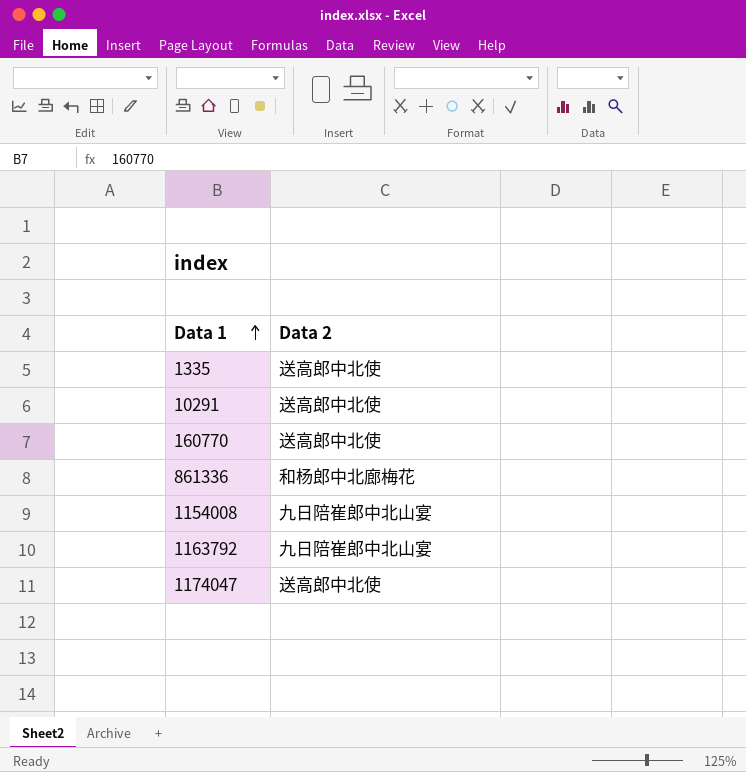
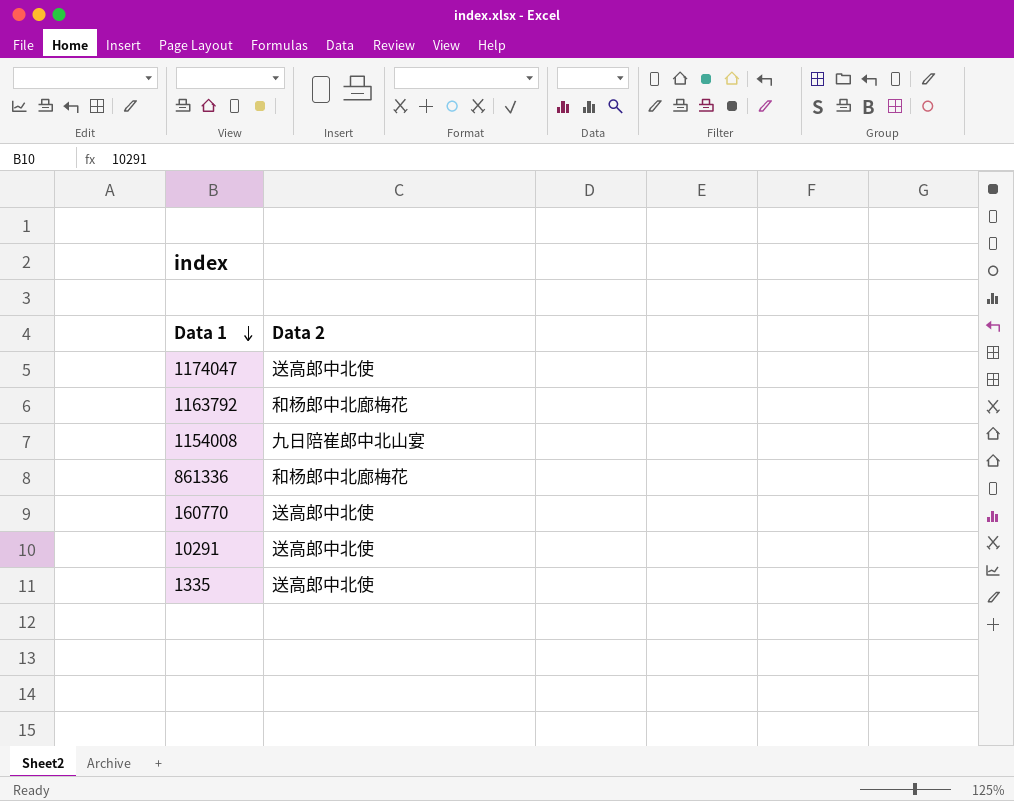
row order: Data 1 ascending -> Data 1 descending
1163792 | Data 2: 九日陪崔郎中北山宴 -> 和杨郎中北廊梅花

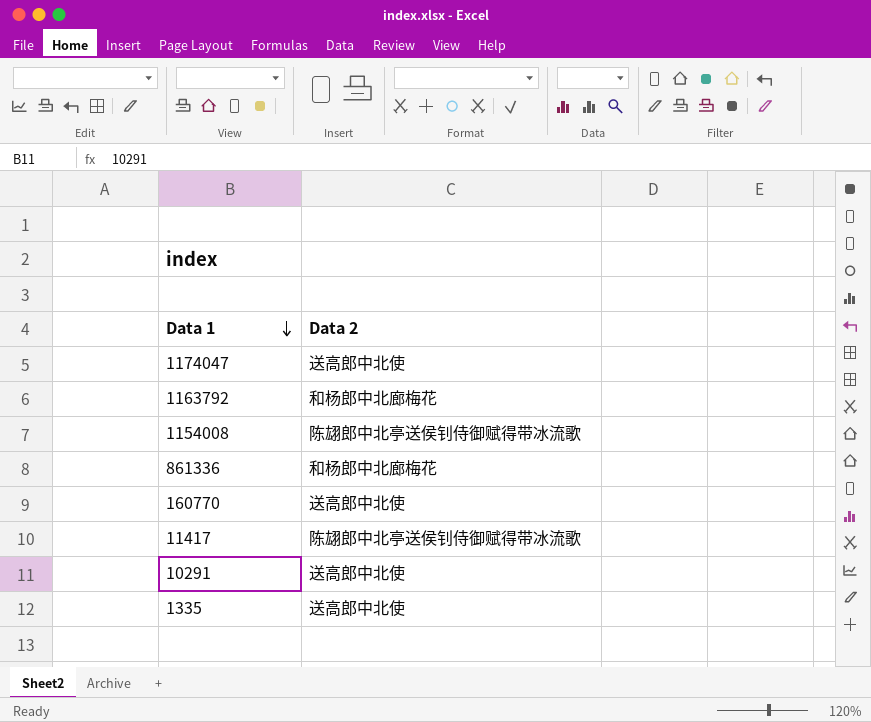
1154008 | Data 2: 九日陪崔郎中北山宴 -> 陈翃郎中北亭送侯钊侍御赋得带冰流歌
row 11417: none -> 陈翃郎中北亭送侯钊侍御赋得带冰流歌

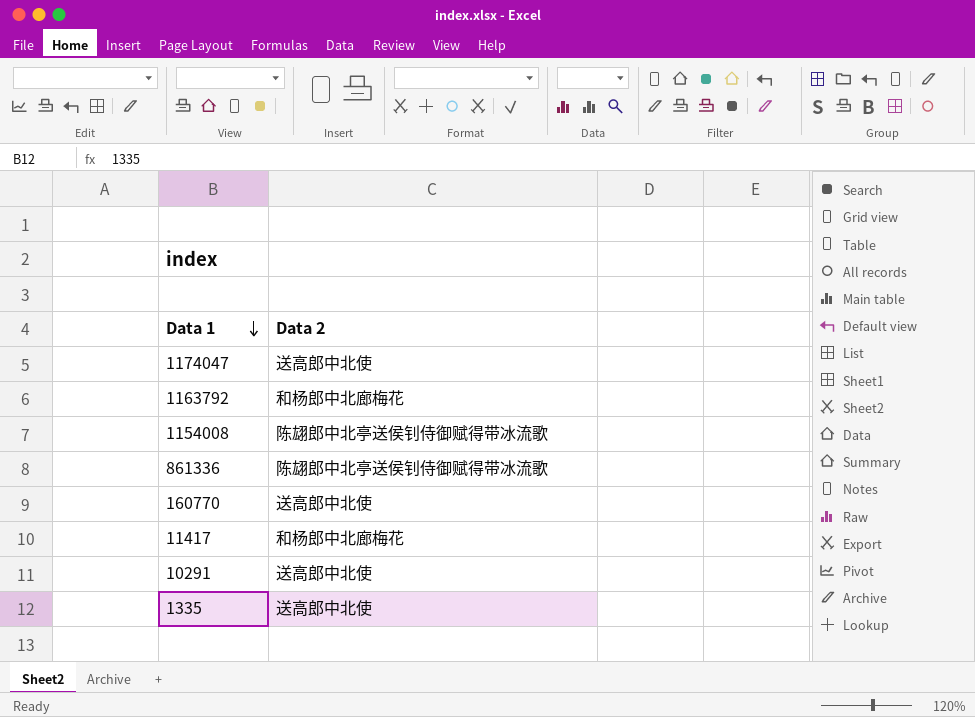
861336 | Data 2: 和杨郎中北廊梅花 -> 陈翃郎中北亭送侯钊侍御赋得带冰流歌
11417 | Data 2: 陈翃郎中北亭送侯钊侍御赋得带冰流歌 -> 和杨郎中北廊梅花

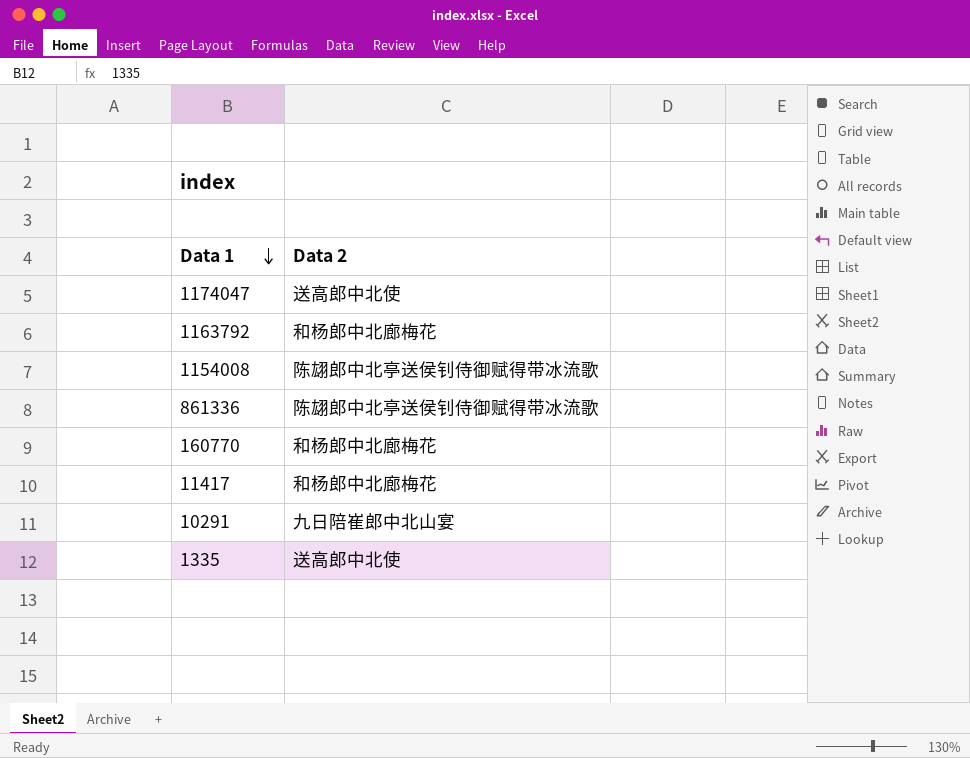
160770 | Data 2: 送高郎中北使 -> 和杨郎中北廊梅花
10291 | Data 2: 送高郎中北使 -> 九日陪崔郎中北山宴

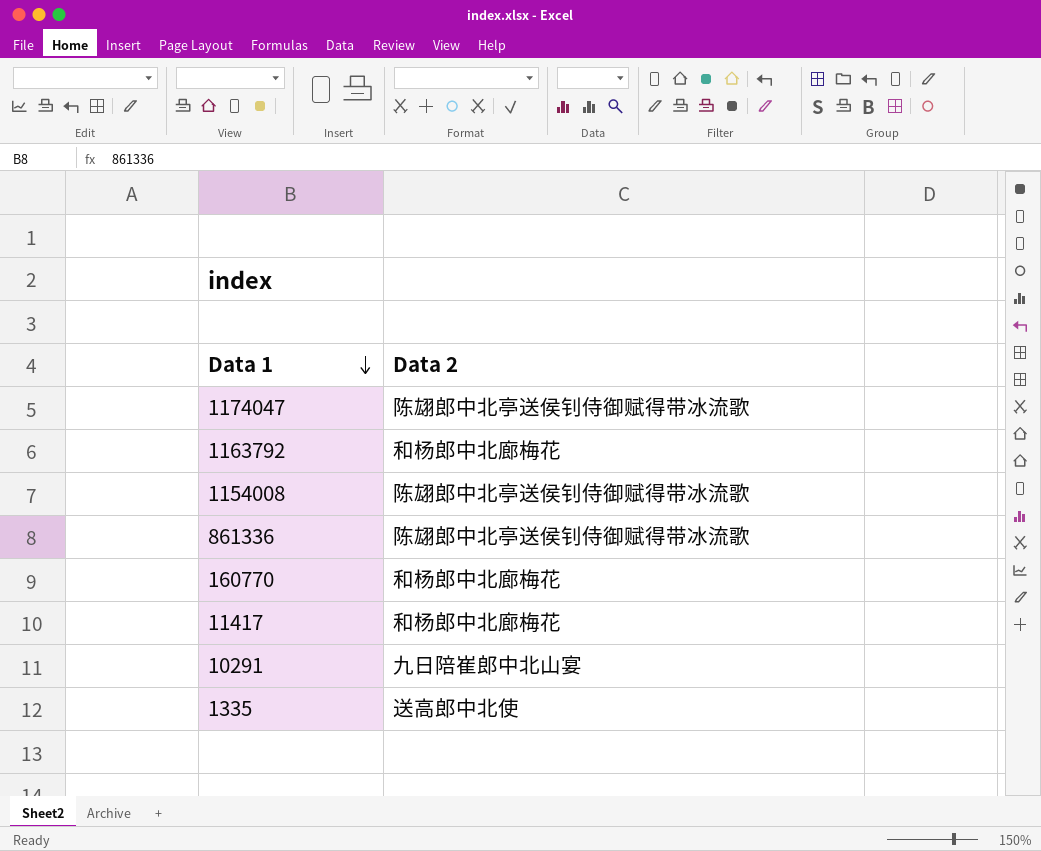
1174047 | Data 2: 送高郎中北使 -> 陈翃郎中北亭送侯钊侍御赋得带冰流歌

